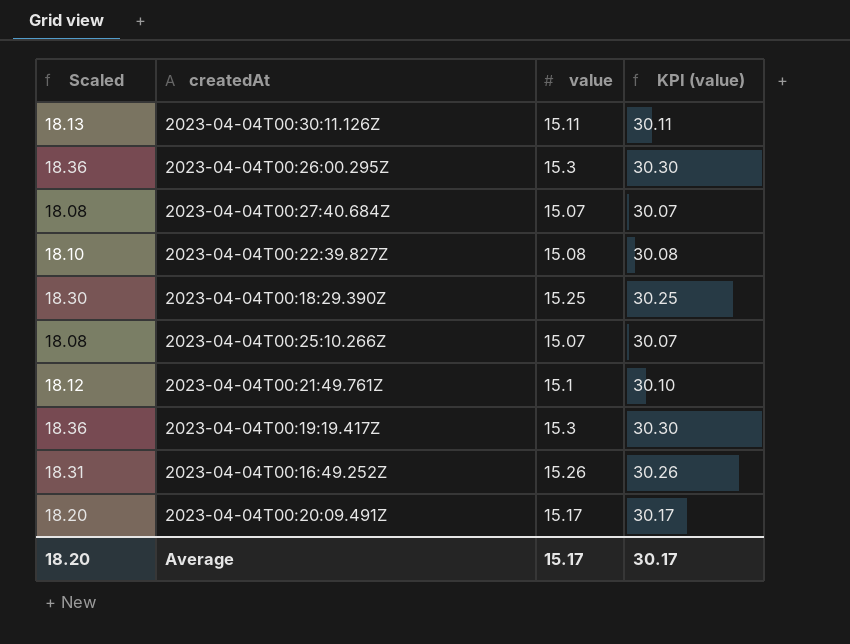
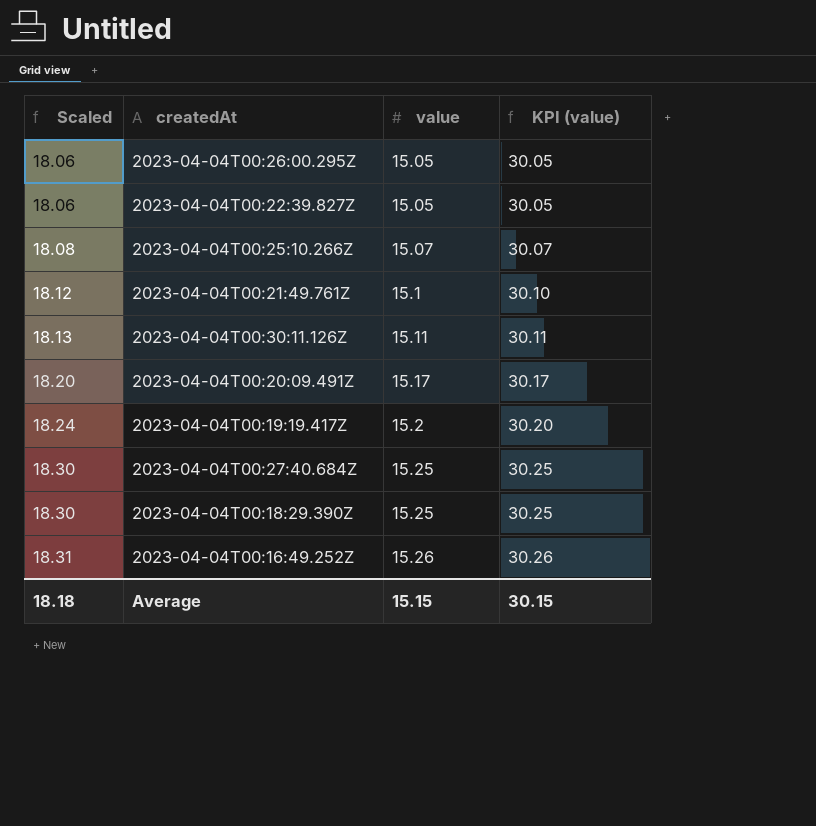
row order: none -> Scaled ascending
2023-04-04T00:26:00.295Z | Scaled: 18.36 -> 18.06
2023-04-04T00:26:00.295Z | value: 15.3 -> 15.05
2023-04-04T00:26:00.295Z | KPI (value): 30.30 -> 30.05
2023-04-04T00:22:39.827Z | Scaled: 18.10 -> 18.06
2023-04-04T00:22:39.827Z | value: 15.08 -> 15.05
2023-04-04T00:22:39.827Z | KPI (value): 30.08 -> 30.05
2023-04-04T00:19:19.417Z | Scaled: 18.36 -> 18.24
2023-04-04T00:19:19.417Z | value: 15.3 -> 15.2
2023-04-04T00:19:19.417Z | KPI (value): 30.30 -> 30.20
2023-04-04T00:27:40.684Z | Scaled: 18.08 -> 18.30
2023-04-04T00:27:40.684Z | value: 15.07 -> 15.25
2023-04-04T00:27:40.684Z | KPI (value): 30.07 -> 30.25
Average | Scaled: 18.20 -> 18.18
Average | value: 15.17 -> 15.15
Average | KPI (value): 30.17 -> 30.15

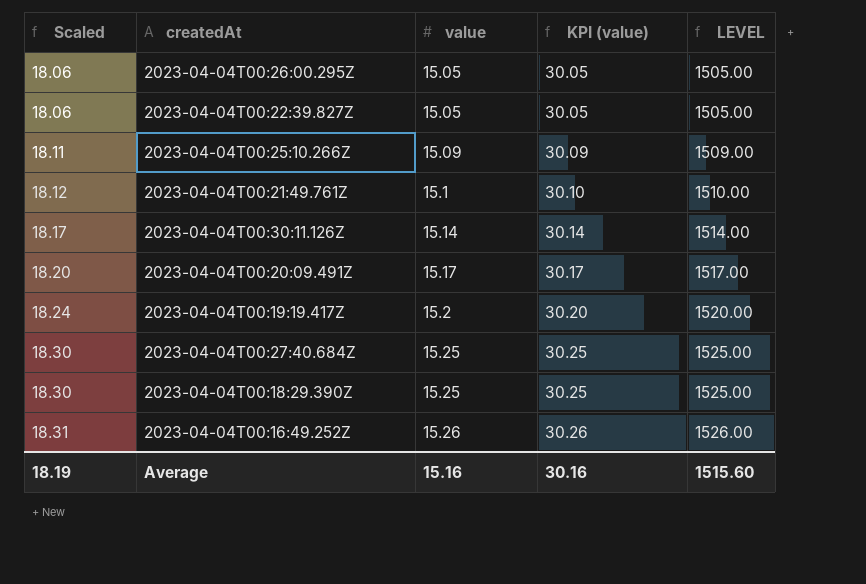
column LEVEL | formula: none -> [value] * 100
2023-04-04T00:25:10.266Z | Scaled: 18.08 -> 18.11
2023-04-04T00:25:10.266Z | value: 15.07 -> 15.09
2023-04-04T00:25:10.266Z | KPI (value): 30.07 -> 30.09
2023-04-04T00:30:11.126Z | Scaled: 18.13 -> 18.17
2023-04-04T00:30:11.126Z | value: 15.11 -> 15.14
2023-04-04T00:30:11.126Z | KPI (value): 30.11 -> 30.14
Average | Scaled: 18.18 -> 18.19
Average | value: 15.15 -> 15.16
Average | KPI (value): 30.15 -> 30.16

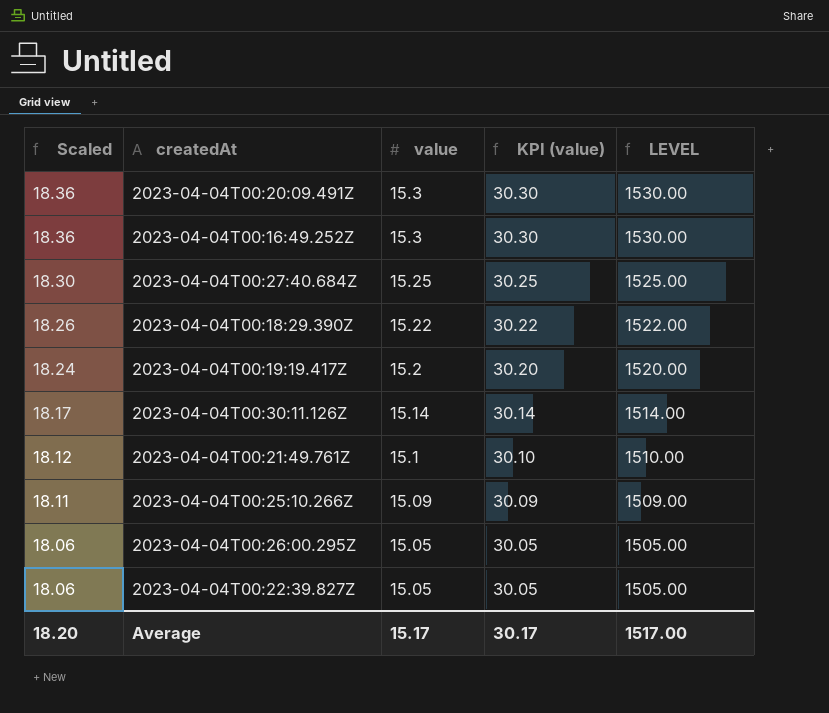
row order: Scaled ascending -> Scaled descending
2023-04-04T00:20:09.491Z | Scaled: 18.20 -> 18.36
2023-04-04T00:20:09.491Z | value: 15.17 -> 15.3
2023-04-04T00:20:09.491Z | KPI (value): 30.17 -> 30.30
2023-04-04T00:20:09.491Z | LEVEL: 1517.00 -> 1530.00
2023-04-04T00:16:49.252Z | Scaled: 18.31 -> 18.36
2023-04-04T00:16:49.252Z | value: 15.26 -> 15.3
2023-04-04T00:16:49.252Z | KPI (value): 30.26 -> 30.30
2023-04-04T00:16:49.252Z | LEVEL: 1526.00 -> 1530.00
2023-04-04T00:18:29.390Z | Scaled: 18.30 -> 18.26
2023-04-04T00:18:29.390Z | value: 15.25 -> 15.22
2023-04-04T00:18:29.390Z | KPI (value): 30.25 -> 30.22
2023-04-04T00:18:29.390Z | LEVEL: 1525.00 -> 1522.00
Average | Scaled: 18.19 -> 18.20
Average | value: 15.16 -> 15.17
Average | KPI (value): 30.16 -> 30.17
Average | LEVEL: 1515.60 -> 1517.00

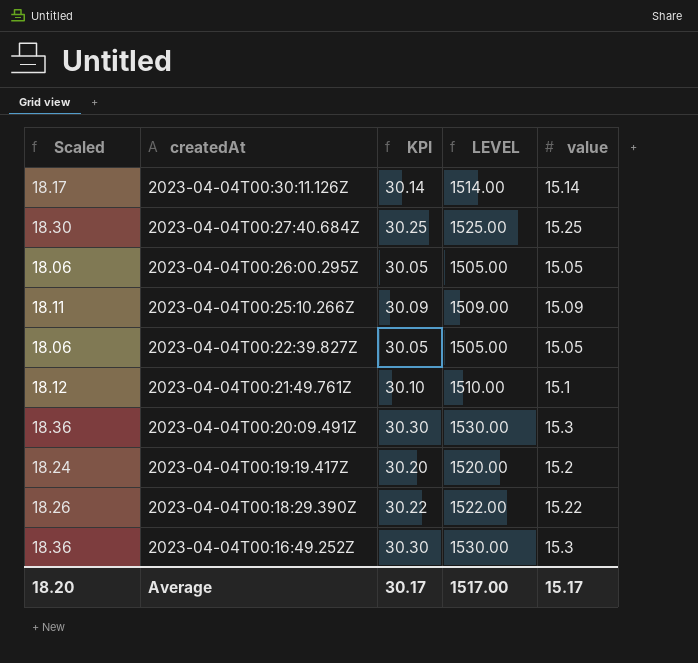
row order: Scaled descending -> createdAt descending
column name: KPI (value) -> KPI
column value | position: 3 -> 5

